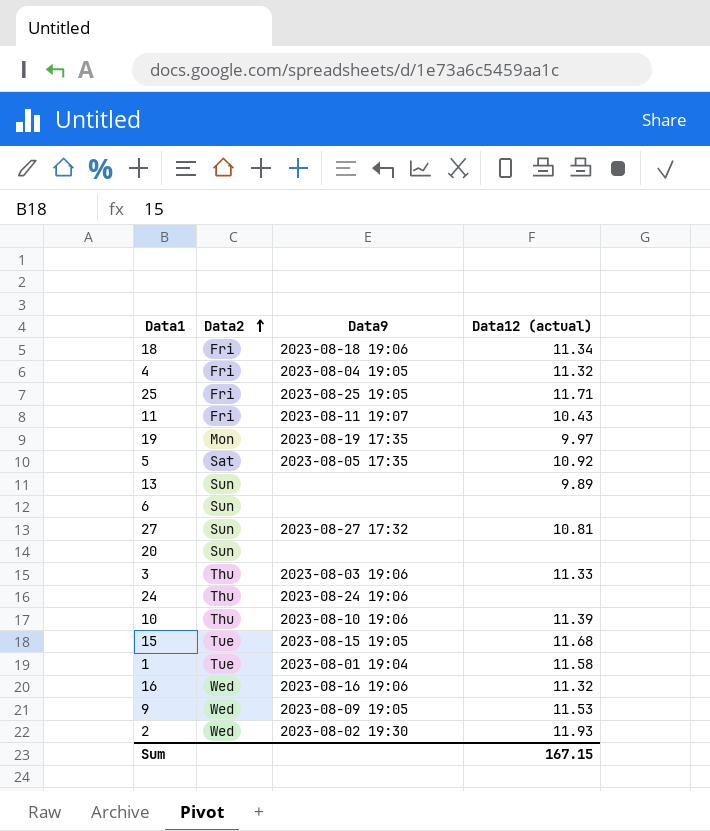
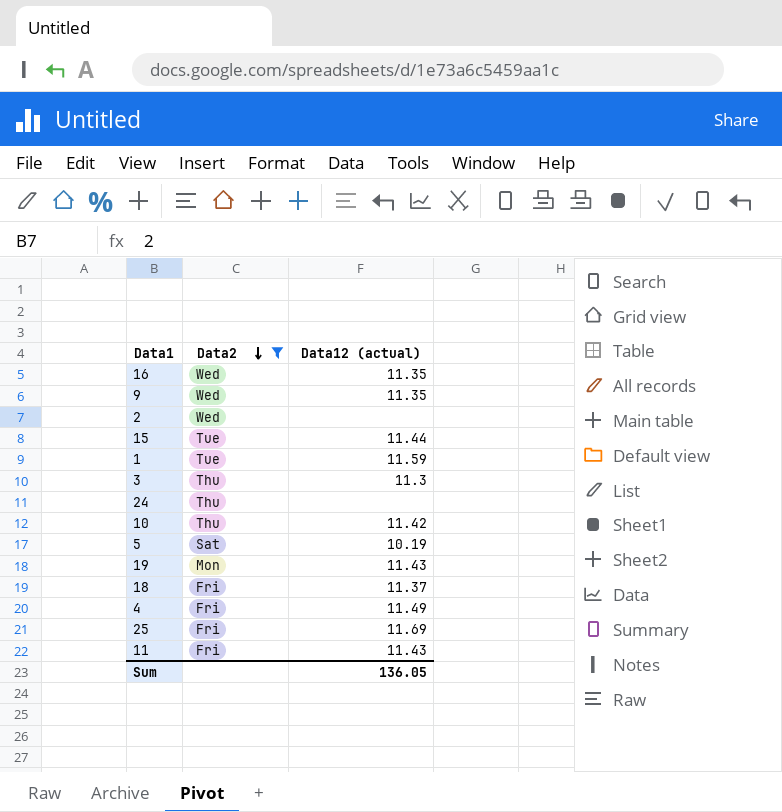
filter: none -> Data2 != Sun
row order: Data2 ascending -> Data2 descending
column Data9 | position: 3 -> none
16 | Data12 (actual): 11.32 -> 11.35
9 | Data12 (actual): 11.53 -> 11.35
2 | Data12 (actual): 11.93 -> none
15 | Data12 (actual): 11.68 -> 11.44
1 | Data12 (actual): 11.58 -> 11.59
3 | Data12 (actual): 11.33 -> 11.3
10 | Data12 (actual): 11.39 -> 11.42
5 | Data12 (actual): 10.92 -> 10.19
19 | Data12 (actual): 9.97 -> 11.43
18 | Data12 (actual): 11.34 -> 11.37
4 | Data12 (actual): 11.32 -> 11.49
25 | Data12 (actual): 11.71 -> 11.69
11 | Data12 (actual): 10.43 -> 11.43
Sum | Data12 (actual): 167.15 -> 136.05

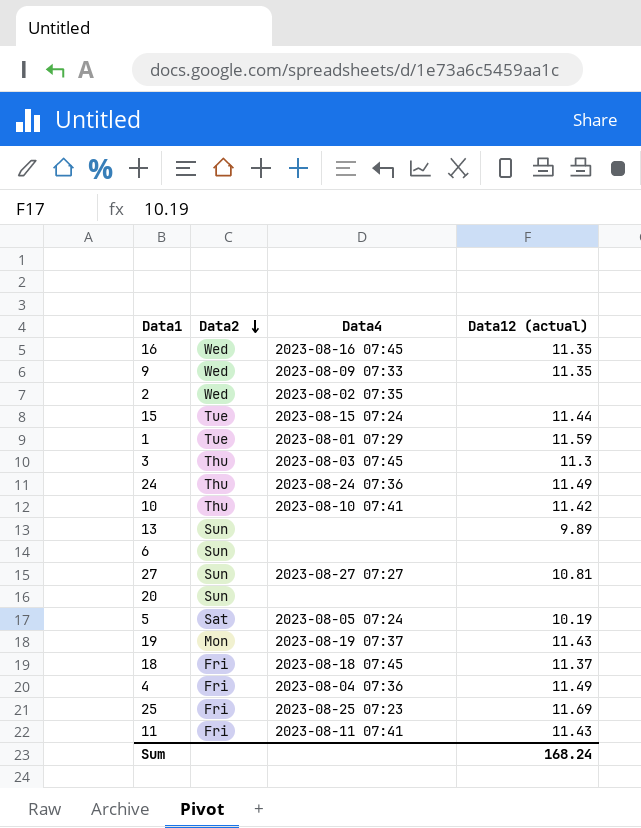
filter: Data2 != Sun -> none
column Data4 | position: none -> 3
24 | Data12 (actual): none -> 11.49
Sum | Data12 (actual): 136.05 -> 168.24

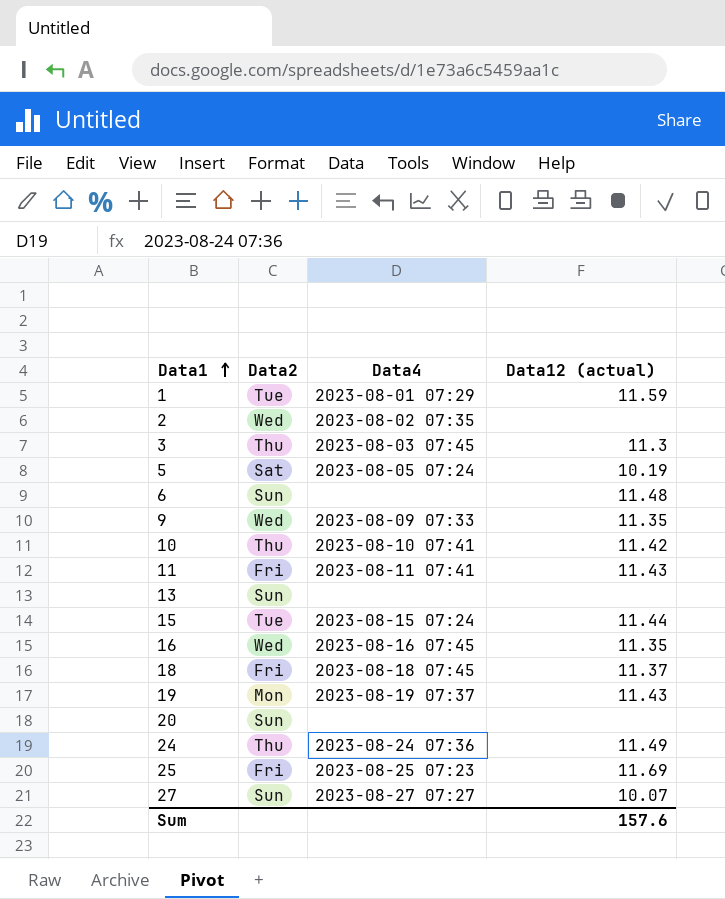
row order: Data2 descending -> Data1 ascending
row 4: Fri | 2023-08-04 07:36 | 11.49 -> none
6 | Data12 (actual): none -> 11.48
13 | Data12 (actual): 9.89 -> none
27 | Data12 (actual): 10.81 -> 10.07
Sum | Data12 (actual): 168.24 -> 157.6

